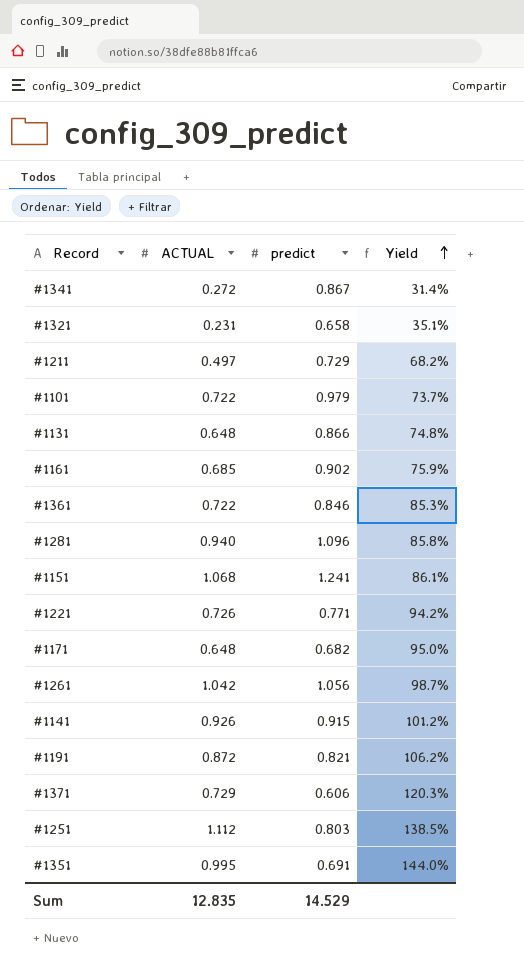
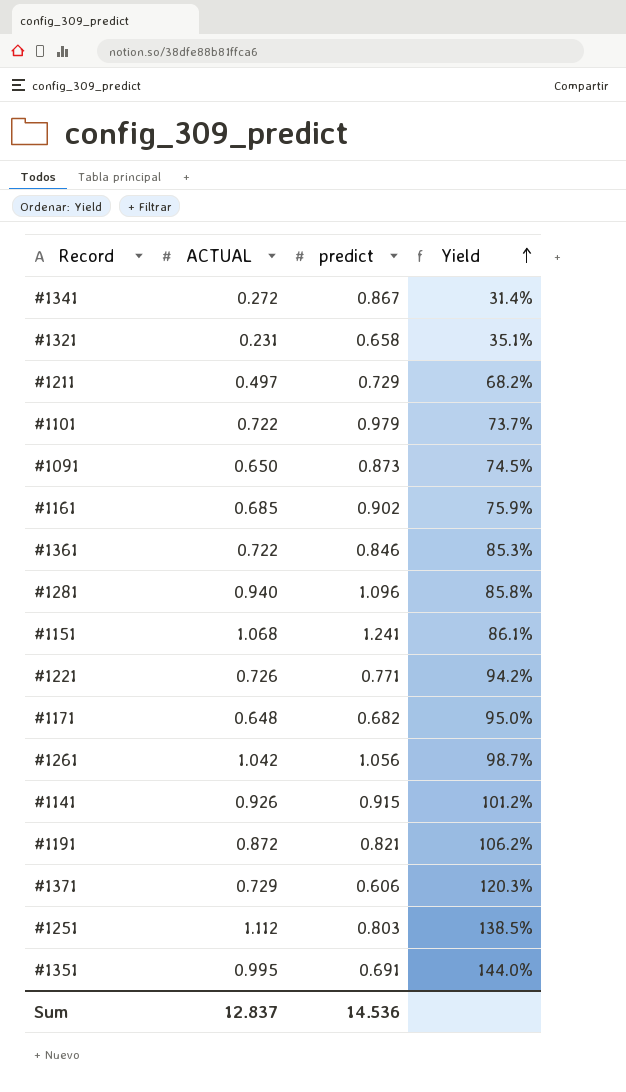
row #1131: 0.648 | 0.866 | 74.8% -> none
row #1091: none -> 0.650 | 0.873 | 74.5%
Sum | ACTUAL: 12.835 -> 12.837
Sum | predict: 14.529 -> 14.536

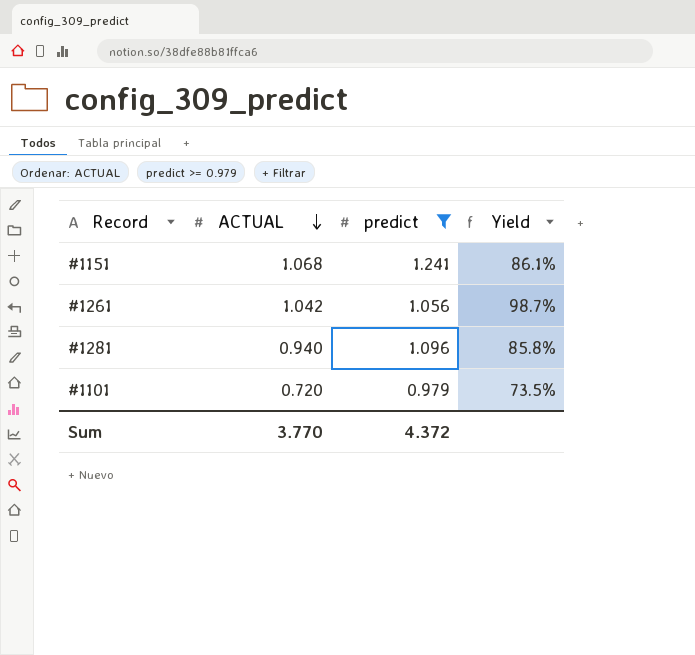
filter: none -> predict >= 0.979
row order: Yield ascending -> ACTUAL descending
#1101 | ACTUAL: 0.722 -> 0.720
#1101 | Yield: 73.7% -> 73.5%
Sum | ACTUAL: 12.837 -> 3.770
Sum | predict: 14.536 -> 4.372

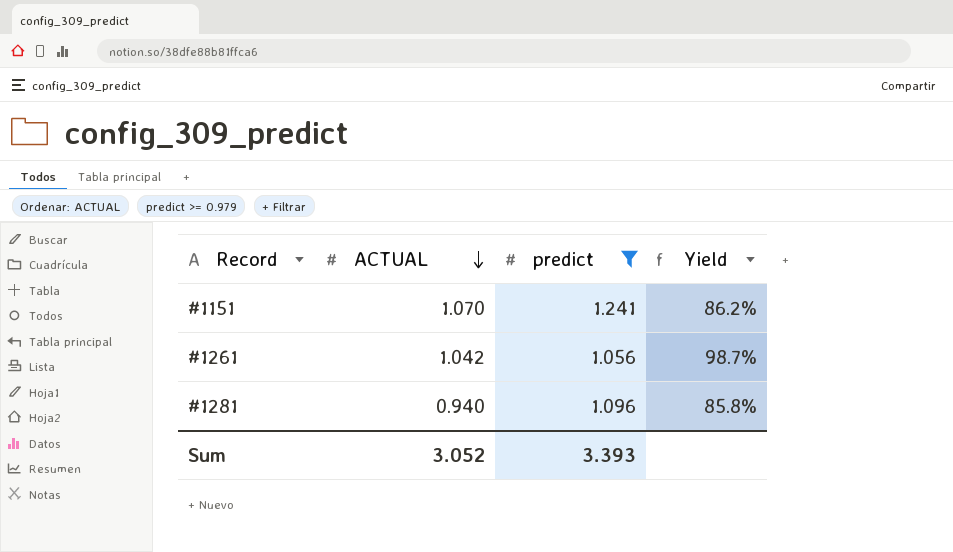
row #1101: 0.720 | 0.979 | 73.5% -> none
#1151 | ACTUAL: 1.068 -> 1.070
#1151 | Yield: 86.1% -> 86.2%
Sum | ACTUAL: 3.770 -> 3.052
Sum | predict: 4.372 -> 3.393

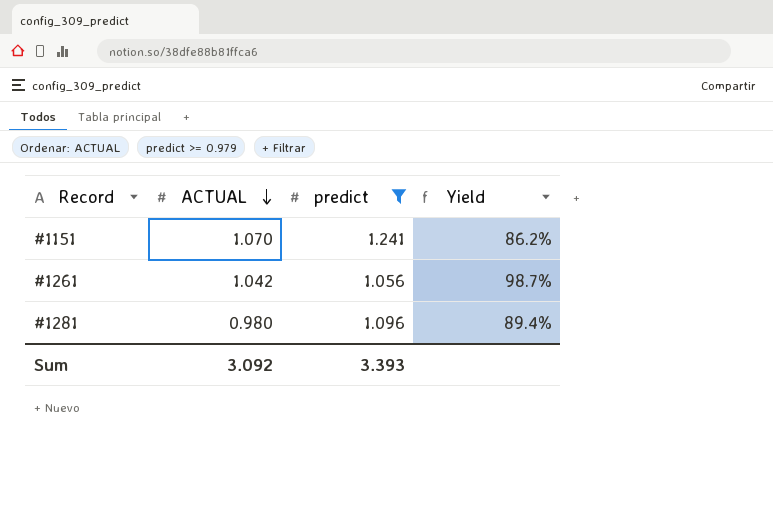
#1281 | ACTUAL: 0.940 -> 0.980
#1281 | Yield: 85.8% -> 89.4%
Sum | ACTUAL: 3.052 -> 3.092

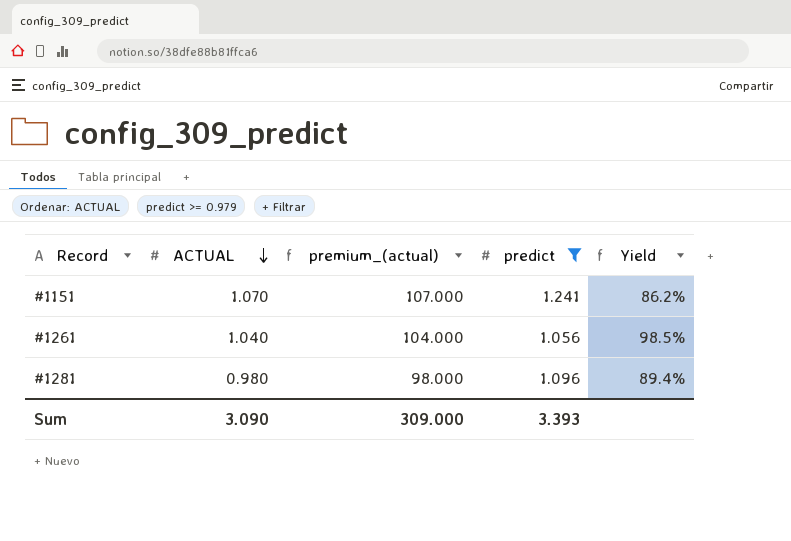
column premium_(actual) | formula: none -> [ACTUAL] * 100
#1261 | ACTUAL: 1.042 -> 1.040
#1261 | Yield: 98.7% -> 98.5%
Sum | ACTUAL: 3.092 -> 3.090

